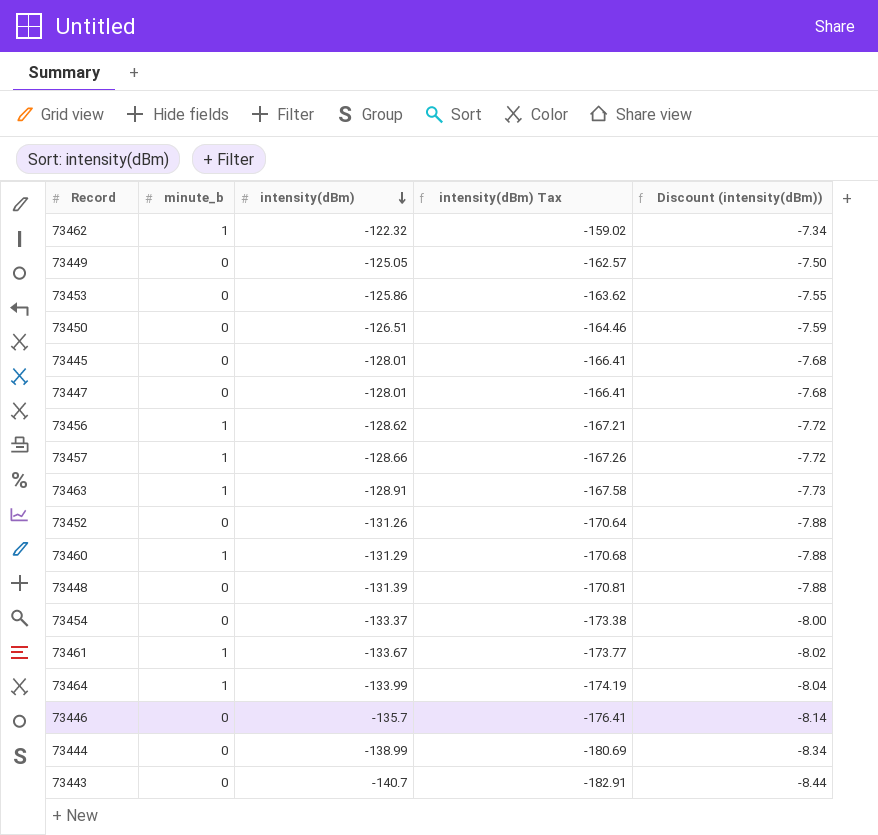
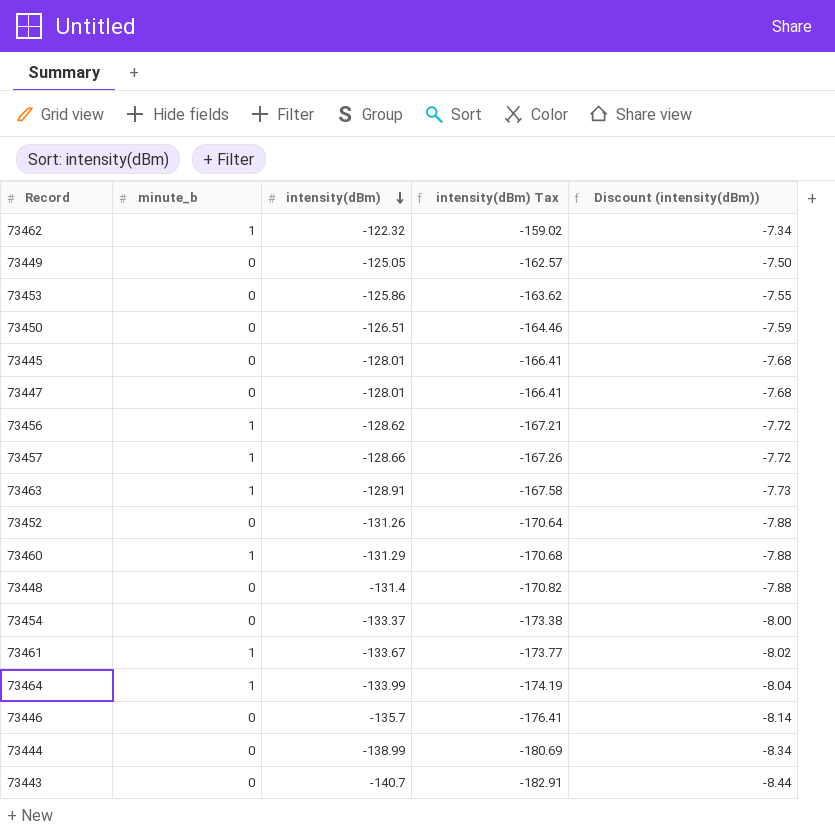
73448 | intensity(dBm): -131.39 -> -131.4
73448 | intensity(dBm) Tax: -170.81 -> -170.82

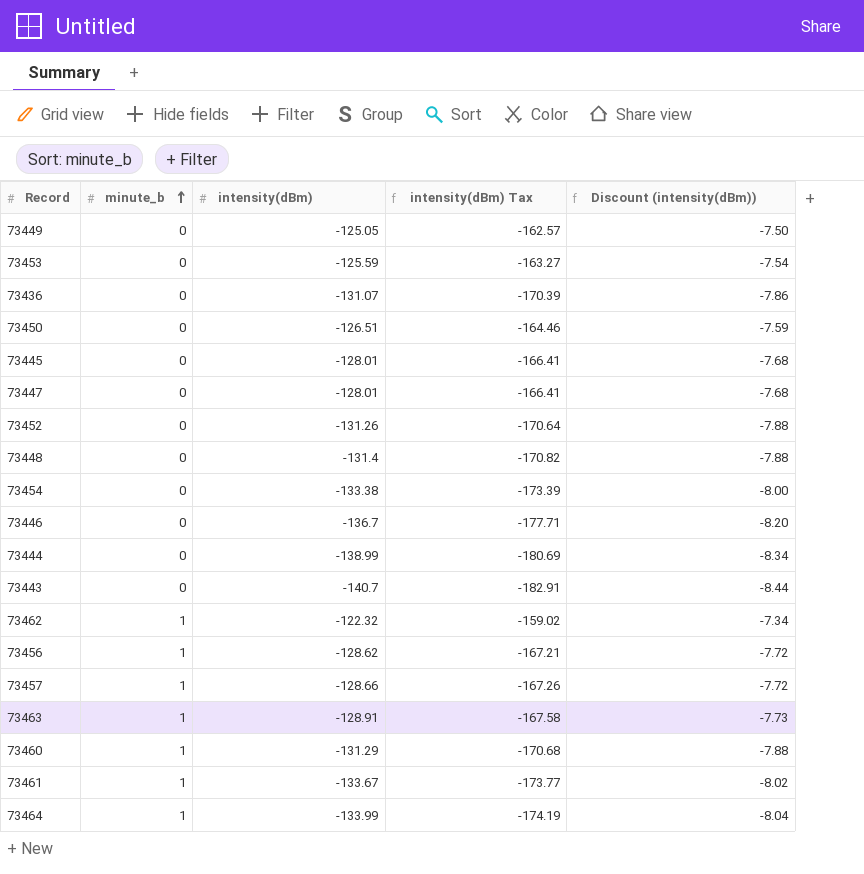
row order: intensity(dBm) descending -> minute_b ascending
73453 | intensity(dBm): -125.86 -> -125.59
73453 | intensity(dBm) Tax: -163.62 -> -163.27
73453 | Discount (intensity(dBm)): -7.55 -> -7.54
row 73436: none -> 0 | -131.07 | -170.39 | -7.86
73454 | intensity(dBm): -133.37 -> -133.38
73454 | intensity(dBm) Tax: -173.38 -> -173.39
73446 | intensity(dBm): -135.7 -> -136.7
73446 | intensity(dBm) Tax: -176.41 -> -177.71
73446 | Discount (intensity(dBm)): -8.14 -> -8.20

